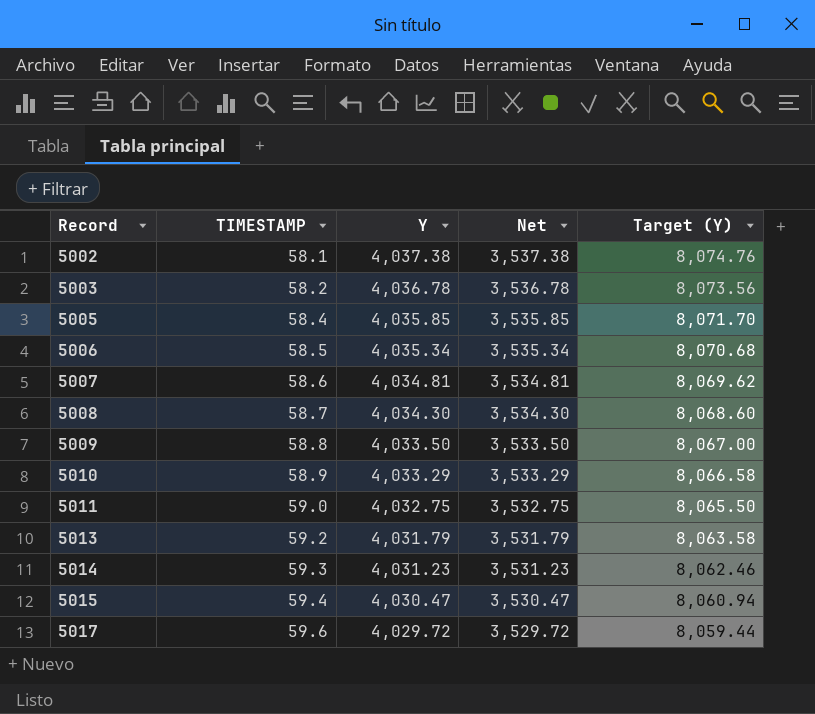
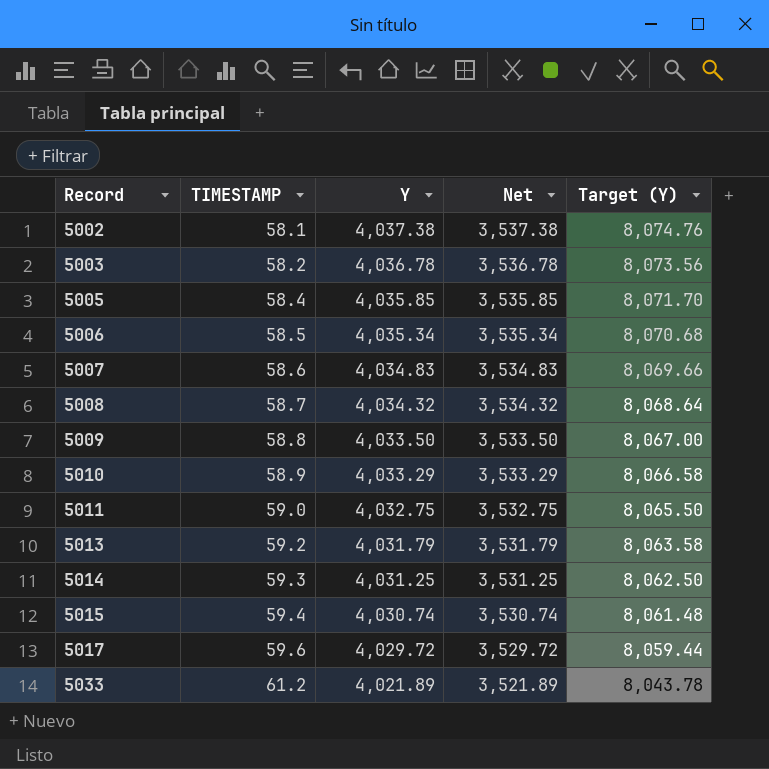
5007 | Y: 4,034.81 -> 4,034.83
5007 | Net: 3,534.81 -> 3,534.83
5007 | Target (Y): 8,069.62 -> 8,069.66
5008 | Y: 4,034.30 -> 4,034.32
5008 | Net: 3,534.30 -> 3,534.32
5008 | Target (Y): 8,068.60 -> 8,068.64
5014 | Y: 4,031.23 -> 4,031.25
5014 | Net: 3,531.23 -> 3,531.25
5014 | Target (Y): 8,062.46 -> 8,062.50
5015 | Y: 4,030.47 -> 4,030.74
5015 | Net: 3,530.47 -> 3,530.74
5015 | Target (Y): 8,060.94 -> 8,061.48
row 5033: none -> 61.2 | 4,021.89 | 3,521.89 | 8,043.78

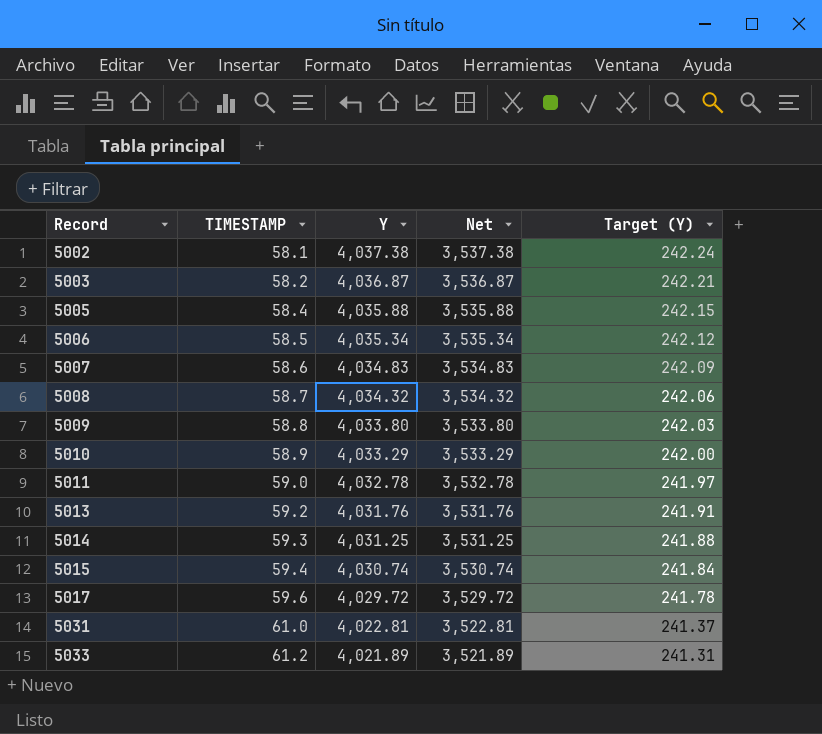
column Target (Y) | formula: [Y] * 2 -> [Y] * 0.06
5003 | Y: 4,036.78 -> 4,036.87
5003 | Net: 3,536.78 -> 3,536.87
5005 | Y: 4,035.85 -> 4,035.88
5005 | Net: 3,535.85 -> 3,535.88
5009 | Y: 4,033.50 -> 4,033.80
5009 | Net: 3,533.50 -> 3,533.80
5011 | Y: 4,032.75 -> 4,032.78
5011 | Net: 3,532.75 -> 3,532.78
5013 | Y: 4,031.79 -> 4,031.76
5013 | Net: 3,531.79 -> 3,531.76
row 5031: none -> 61.0 | 4,022.81 | 3,522.81 | 241.37

